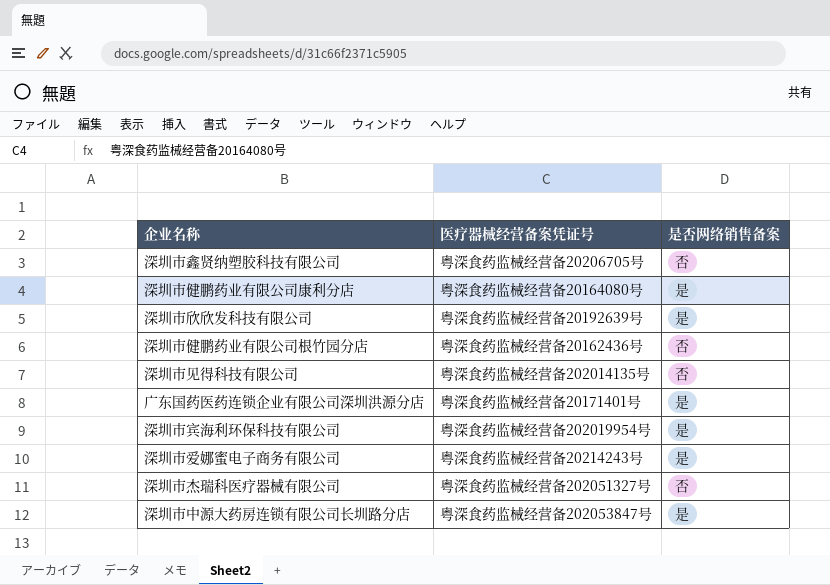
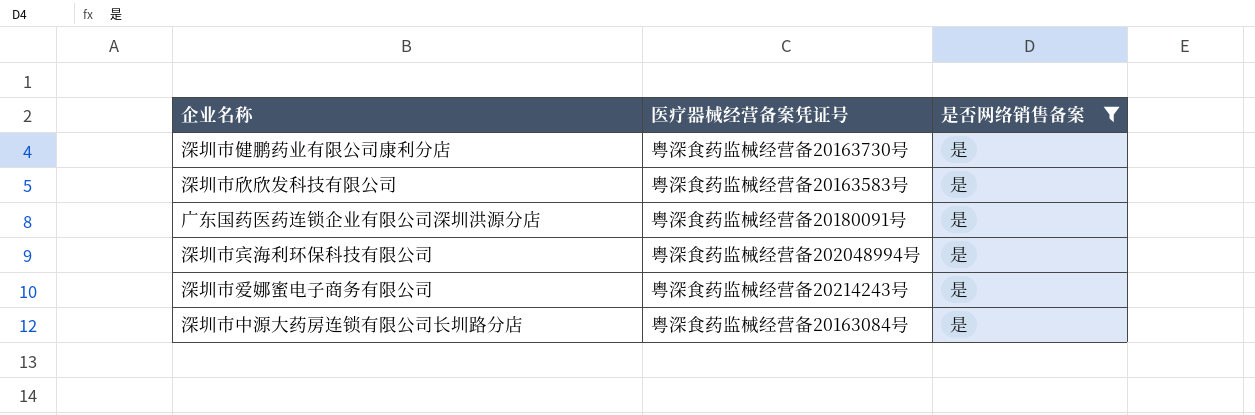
filter: none -> 是否网络销售备案 = 是
深圳市健鹏药业有限公司康利分店 | 医疗器械经营备案凭证号: 粤深食药监械经营备20164080号 -> 粤深食药监械经营备20163730号
深圳市欣欣发科技有限公司 | 医疗器械经营备案凭证号: 粤深食药监械经营备20192639号 -> 粤深食药监械经营备20163583号
广东国药医药连锁企业有限公司深圳洪源分店 | 医疗器械经营备案凭证号: 粤深食药监械经营备20171401号 -> 粤深食药监械经营备20180091号
深圳市宾海利环保科技有限公司 | 医疗器械经营备案凭证号: 粤深食药监械经营备202019954号 -> 粤深食药监械经营备202048994号
深圳市中源大药房连锁有限公司长圳路分店 | 医疗器械经营备案凭证号: 粤深食药监械经营备202053847号 -> 粤深食药监械经营备20163084号

